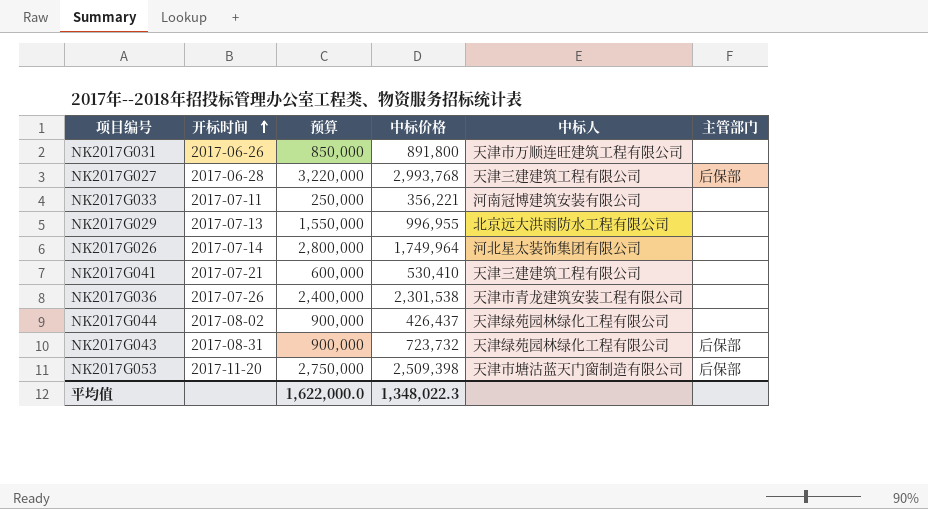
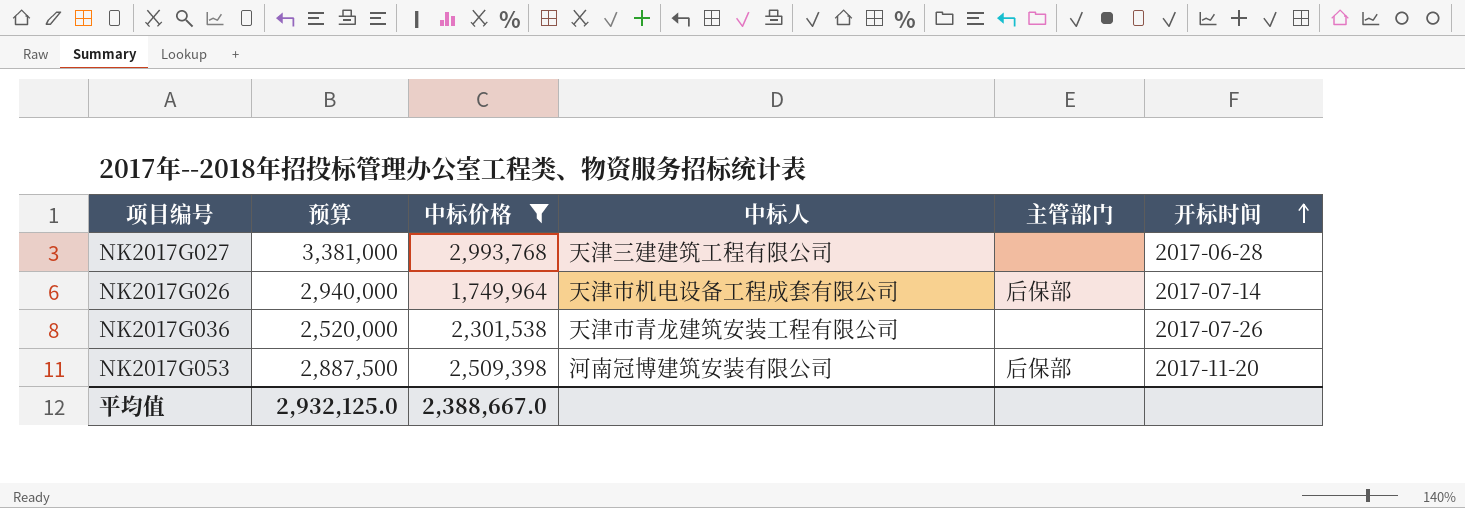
filter: none -> 中标价格 >= 1,749,964
column 开标时间 | position: 2 -> 6
NK2017G027 | 预算: 3,220,000 -> 3,381,000
NK2017G027 | 主管部门: 后保部 -> none
NK2017G026 | 预算: 2,800,000 -> 2,940,000
NK2017G026 | 中标人: 河北星太装饰集团有限公司 -> 天津市机电设备工程成套有限公司
NK2017G026 | 主管部门: none -> 后保部
NK2017G036 | 预算: 2,400,000 -> 2,520,000
NK2017G053 | 预算: 2,750,000 -> 2,887,500
NK2017G053 | 中标人: 天津市塘沽蓝天门窗制造有限公司 -> 河南冠博建筑安装有限公司
平均值 | 预算: 1,622,000.0 -> 2,932,125.0
平均值 | 中标价格: 1,348,022.3 -> 2,388,667.0

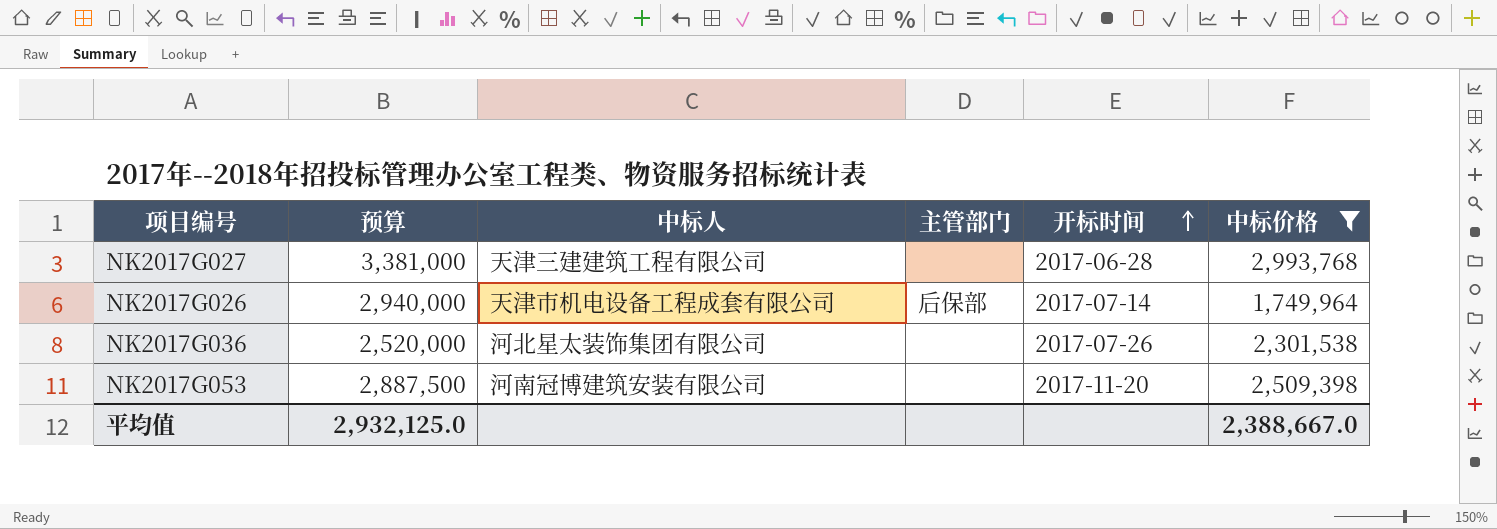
column 中标价格 | position: 3 -> 6
NK2017G036 | 中标人: 天津市青龙建筑安装工程有限公司 -> 河北星太装饰集团有限公司
NK2017G053 | 主管部门: 后保部 -> none

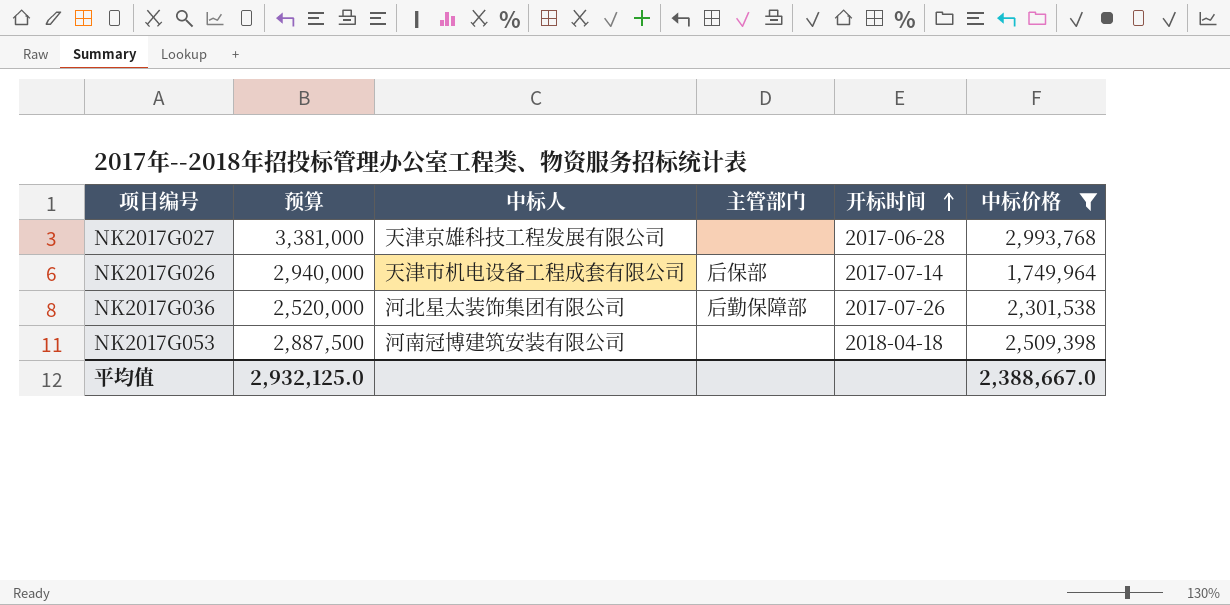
NK2017G027 | 中标人: 天津三建建筑工程有限公司 -> 天津京雄科技工程发展有限公司
NK2017G036 | 主管部门: none -> 后勤保障部
NK2017G053 | 开标时间: 2017-11-20 -> 2018-04-18

